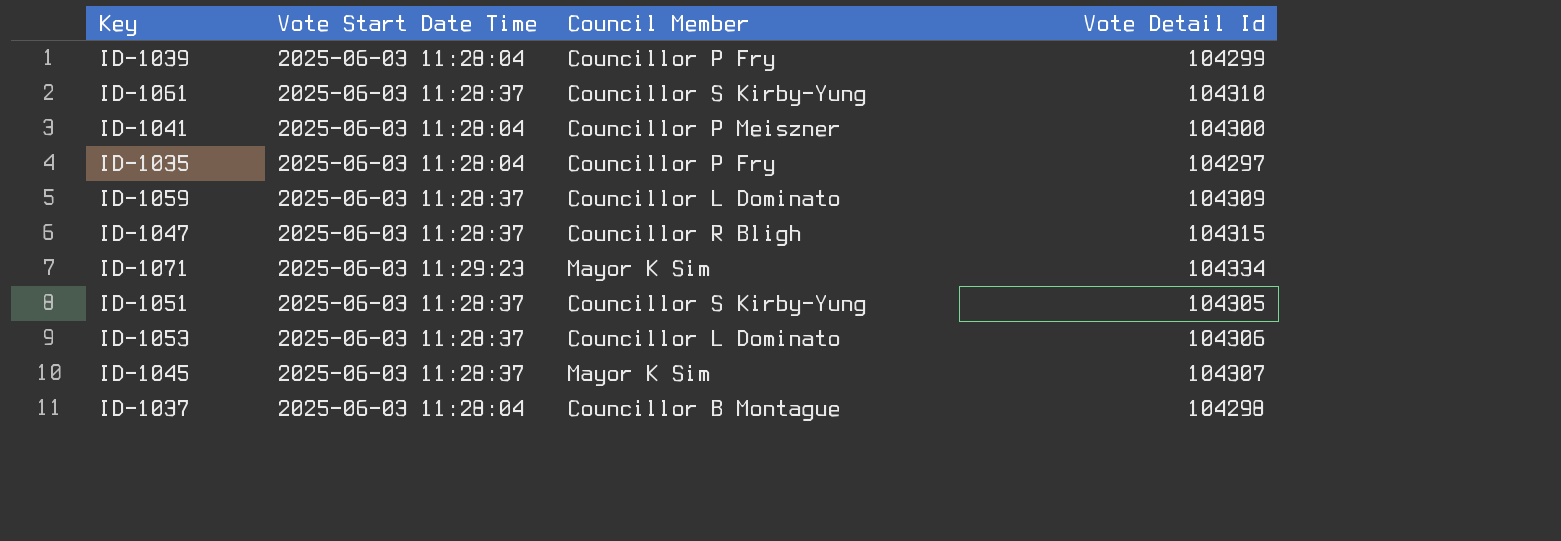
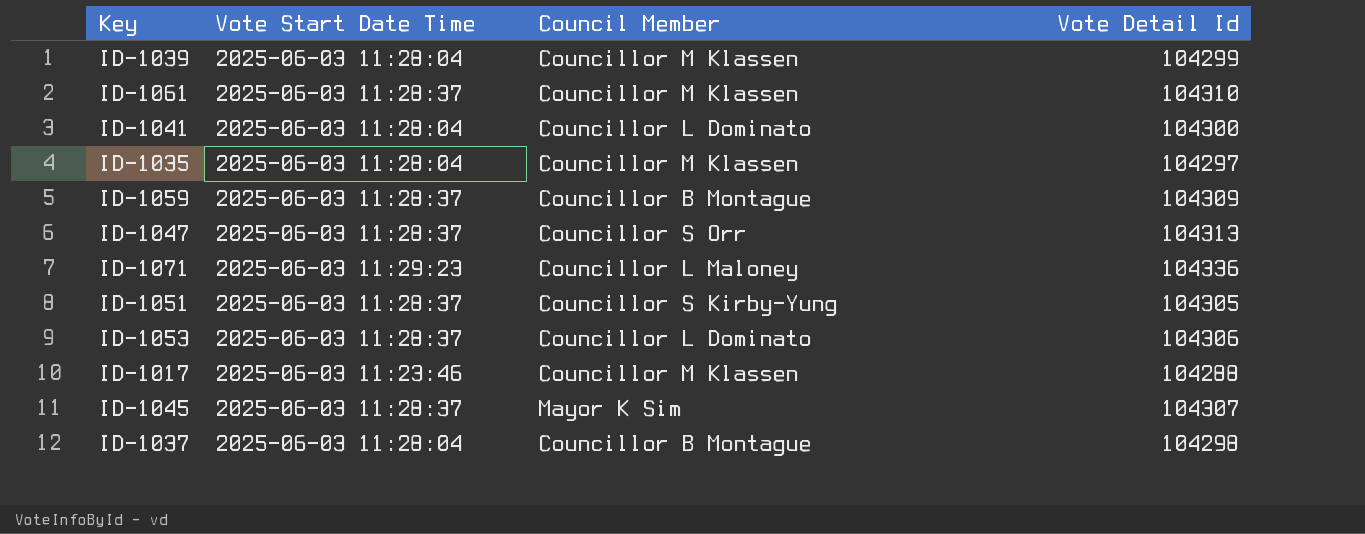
ID-1039 | Council Member: Councillor P Fry -> Councillor M Klassen
ID-1061 | Council Member: Councillor S Kirby-Yung -> Councillor M Klassen
ID-1041 | Council Member: Councillor P Meiszner -> Councillor L Dominato
ID-1035 | Council Member: Councillor P Fry -> Councillor M Klassen
ID-1059 | Council Member: Councillor L Dominato -> Councillor B Montague
ID-1047 | Council Member: Councillor R Bligh -> Councillor S Orr
ID-1047 | Vote Detail Id: 104315 -> 104313
ID-1071 | Council Member: Mayor K Sim -> Councillor L Maloney
ID-1071 | Vote Detail Id: 104334 -> 104336
row ID-1017: none -> 2025-06-03 11:23:46 | Councillor M Klassen | 104288

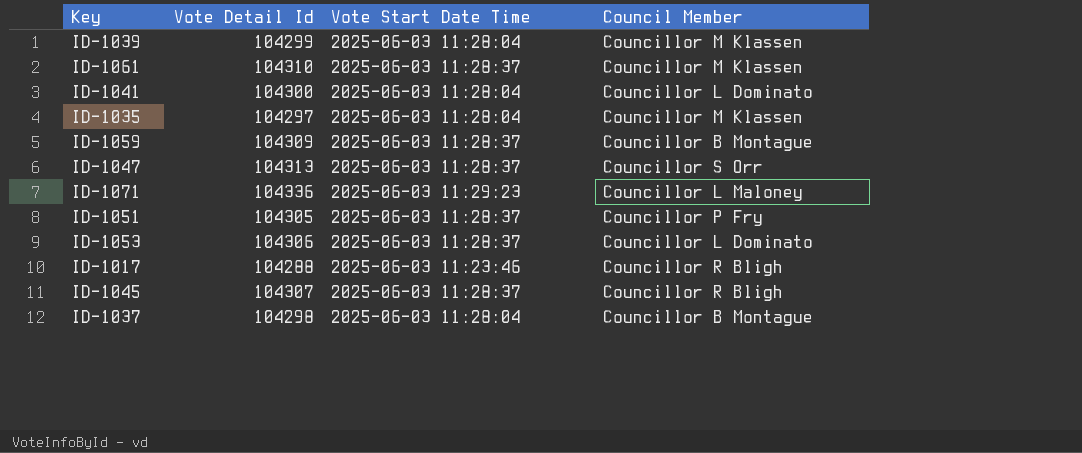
column Vote Detail Id | position: 4 -> 2
ID-1051 | Council Member: Councillor S Kirby-Yung -> Councillor P Fry
ID-1017 | Council Member: Councillor M Klassen -> Councillor R Bligh
ID-1045 | Council Member: Mayor K Sim -> Councillor R Bligh

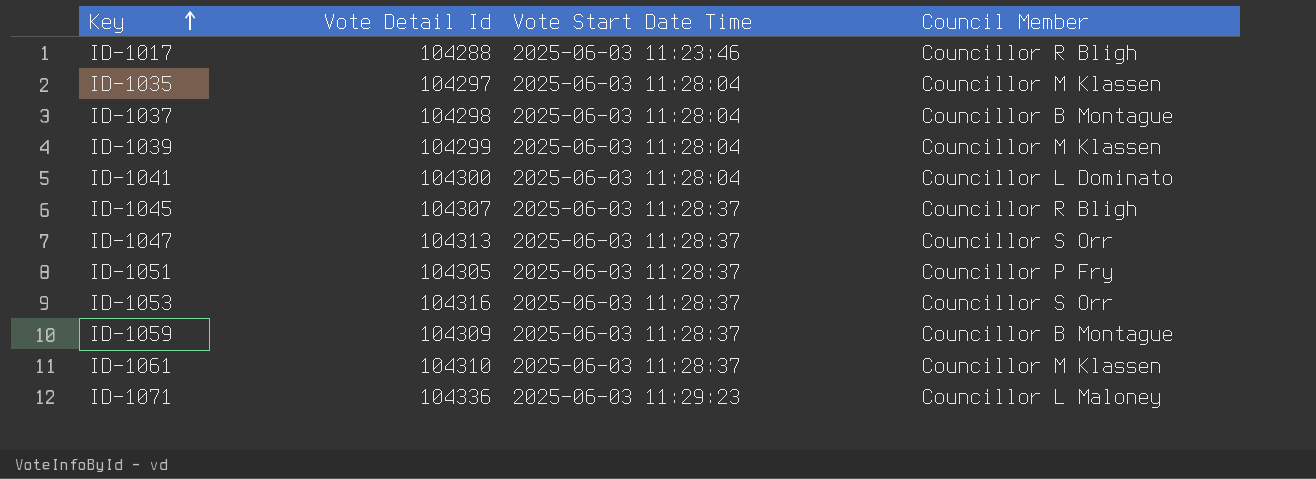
row order: none -> Key ascending
ID-1053 | Vote Detail Id: 104306 -> 104316
ID-1053 | Council Member: Councillor L Dominato -> Councillor S Orr

